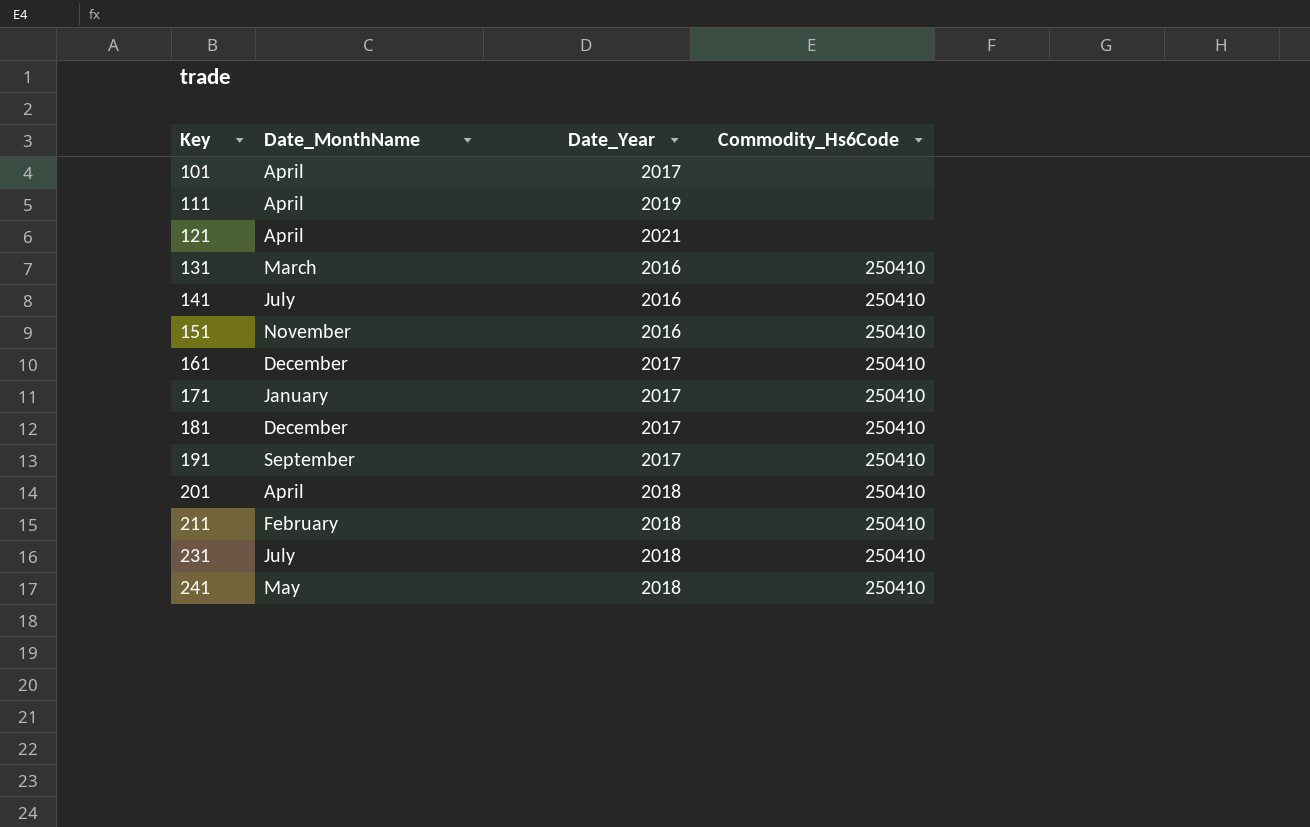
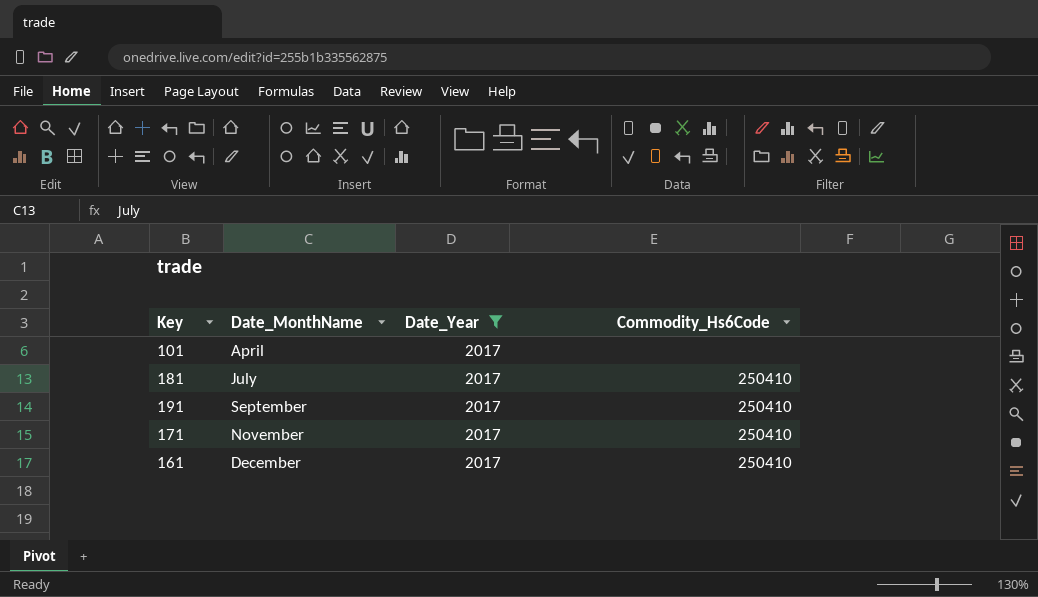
filter: none -> Date_Year = 2017
row order: Key ascending -> Date_MonthName ascending
181 | Date_MonthName: December -> July
171 | Date_MonthName: January -> November

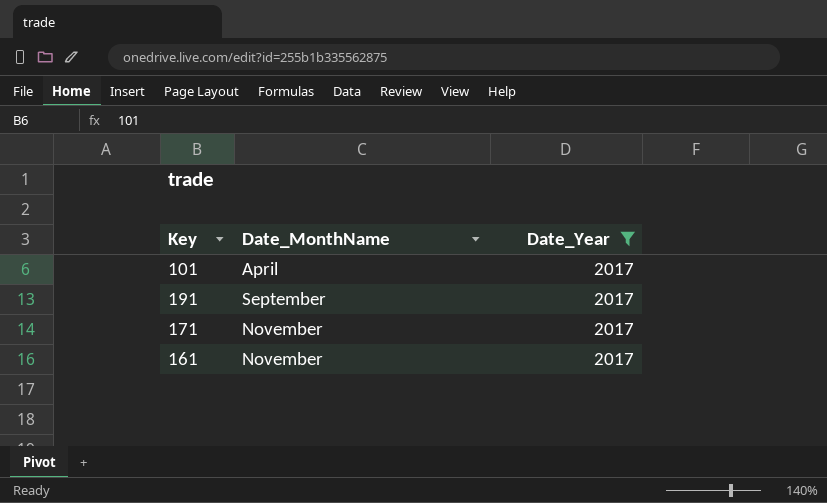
column Commodity_Hs6Code | position: 4 -> none
row 181: July | 2017 | 250410 -> none
161 | Date_MonthName: December -> November

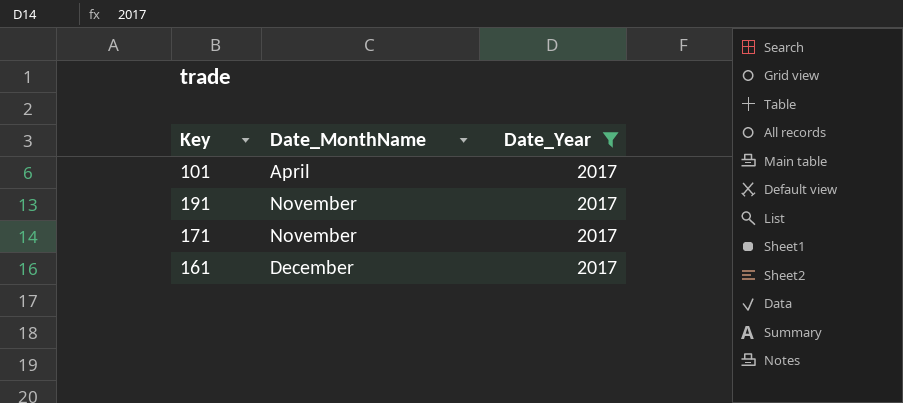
191 | Date_MonthName: September -> November
161 | Date_MonthName: November -> December

